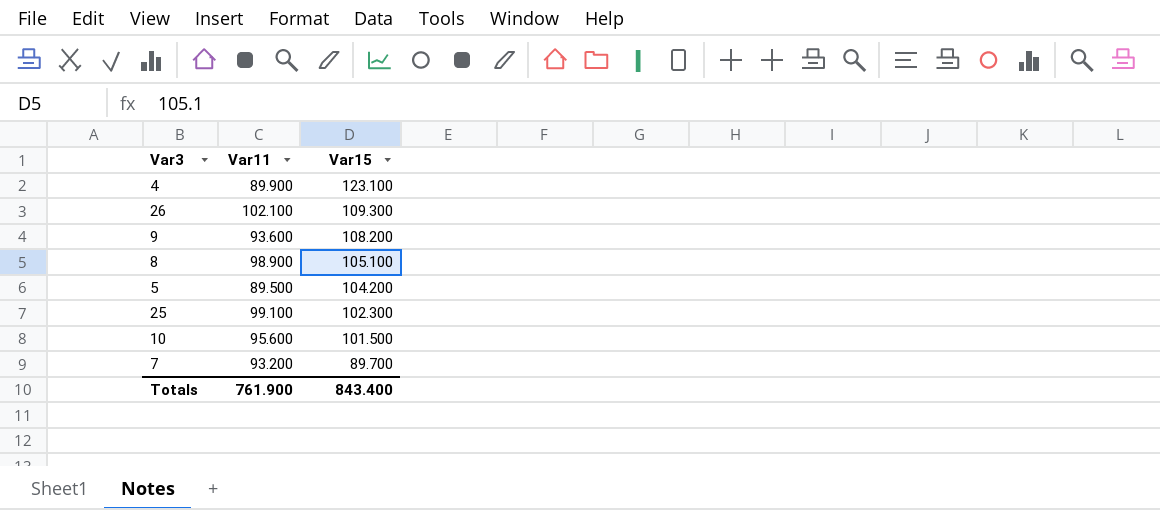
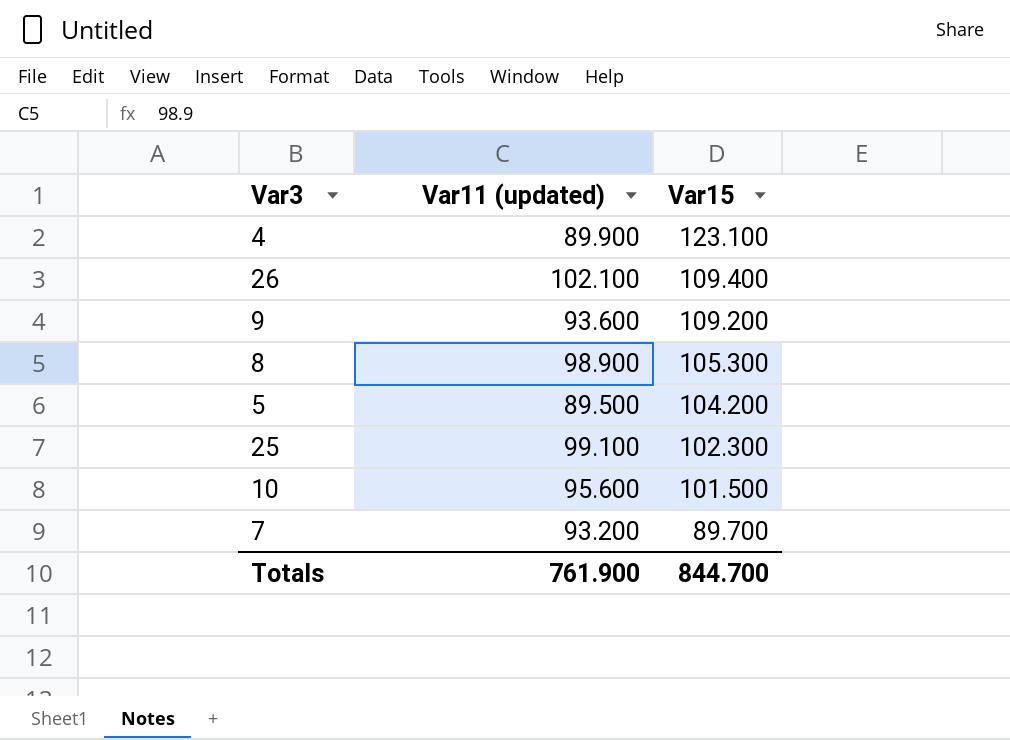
column name: Var11 -> Var11 (updated)
26 | Var15: 109.300 -> 109.400
9 | Var15: 108.200 -> 109.200
8 | Var15: 105.100 -> 105.300
Totals | Var15: 843.400 -> 844.700

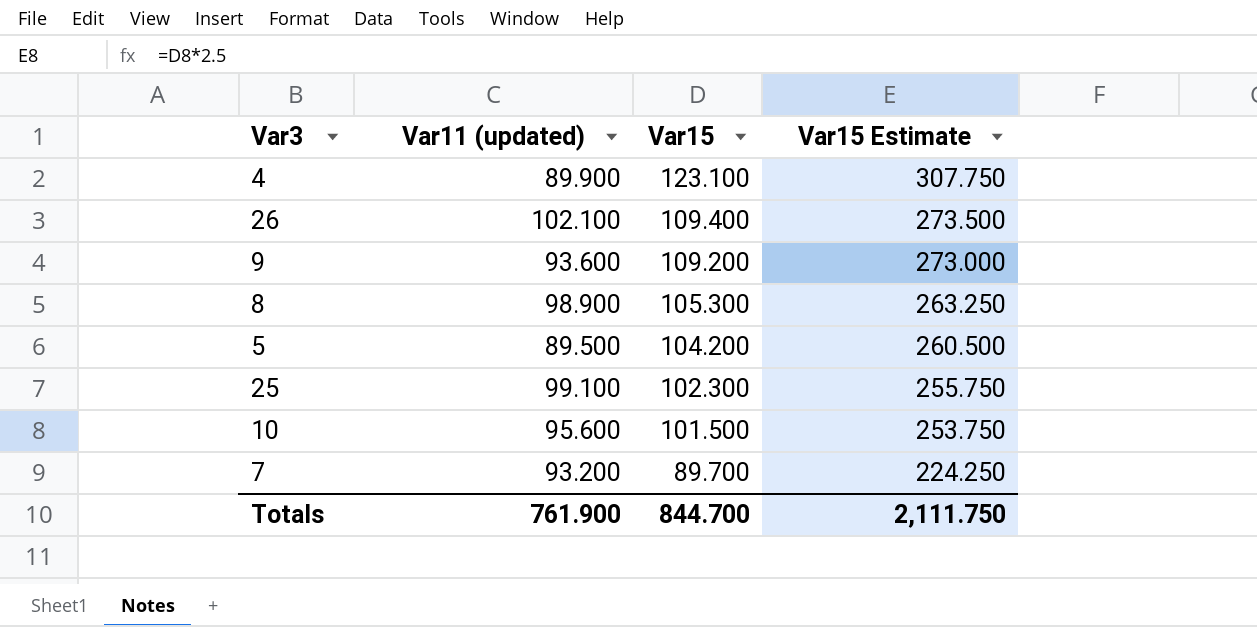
column Var15 Estimate | formula: none -> [Var15] * 2.5

